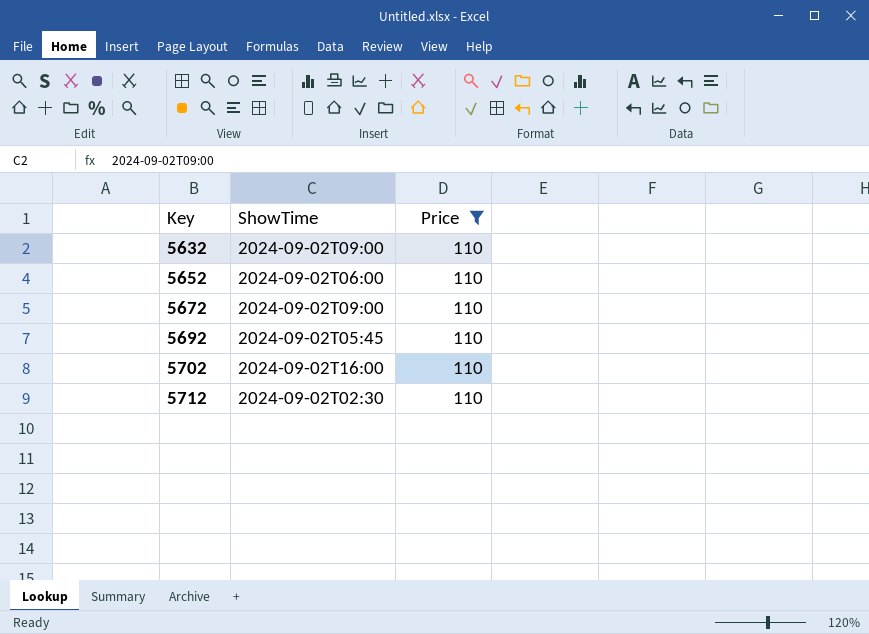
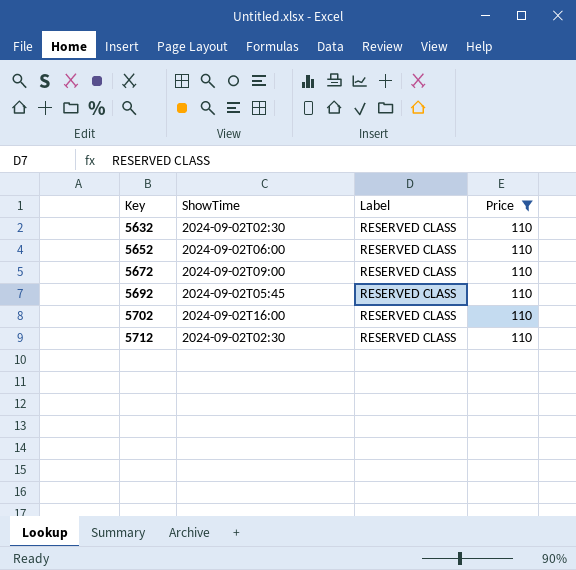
column Label | position: none -> 3
5632 | ShowTime: 2024-09-02T09:00 -> 2024-09-02T02:30

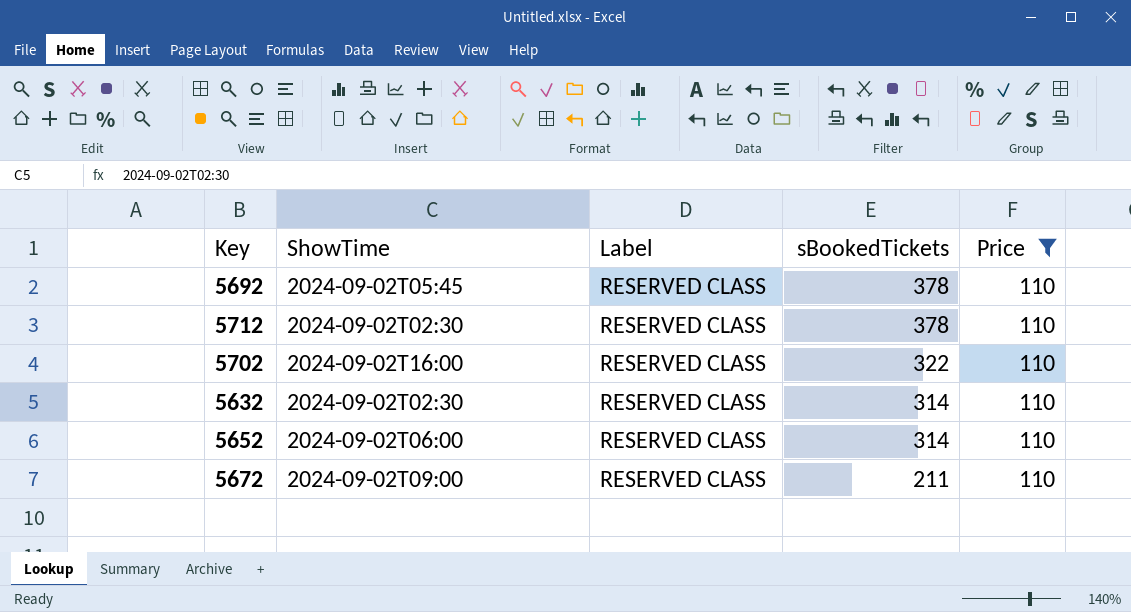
row order: Key ascending -> sBookedTickets descending
column sBookedTickets | position: none -> 4

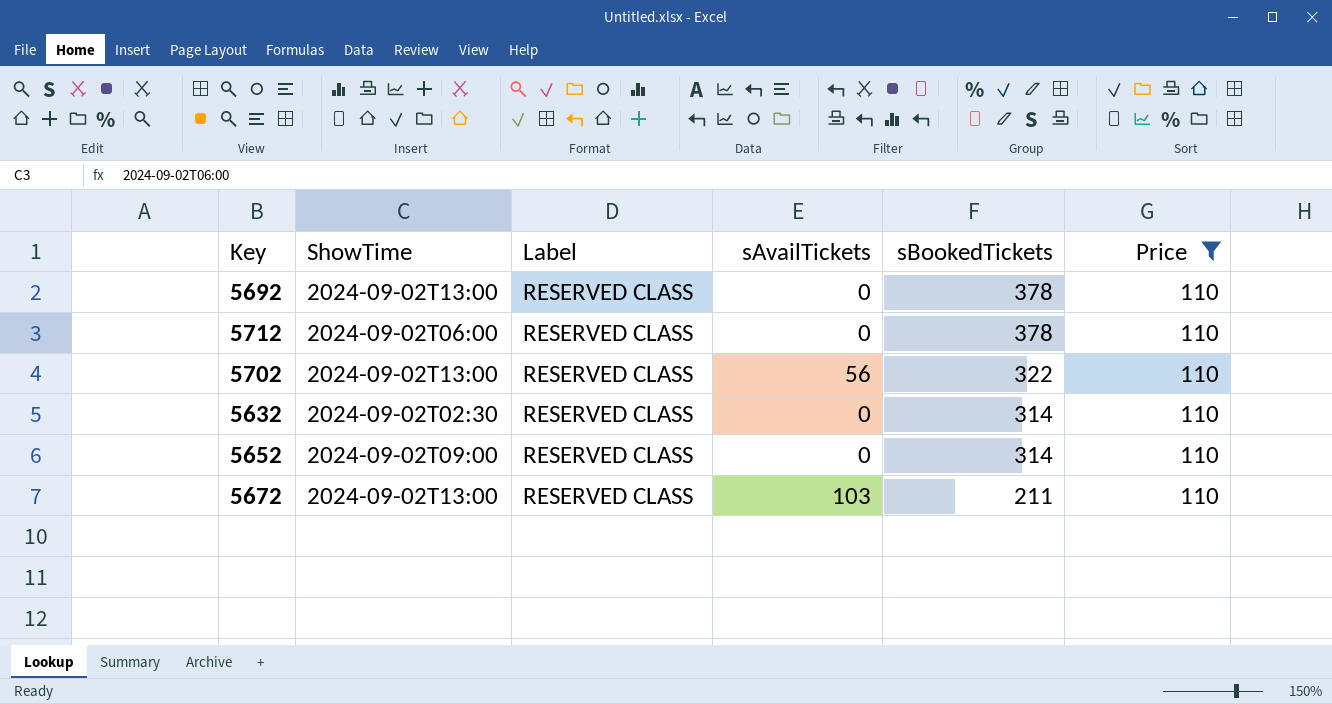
column sAvailTickets | position: none -> 4
5692 | ShowTime: 2024-09-02T05:45 -> 2024-09-02T13:00
5712 | ShowTime: 2024-09-02T02:30 -> 2024-09-02T06:00
5702 | ShowTime: 2024-09-02T16:00 -> 2024-09-02T13:00
5652 | ShowTime: 2024-09-02T06:00 -> 2024-09-02T09:00
5672 | ShowTime: 2024-09-02T09:00 -> 2024-09-02T13:00

